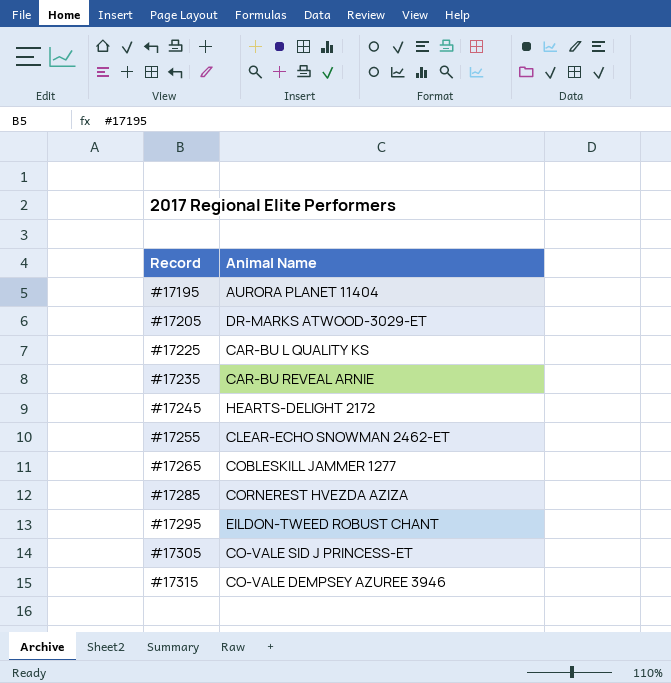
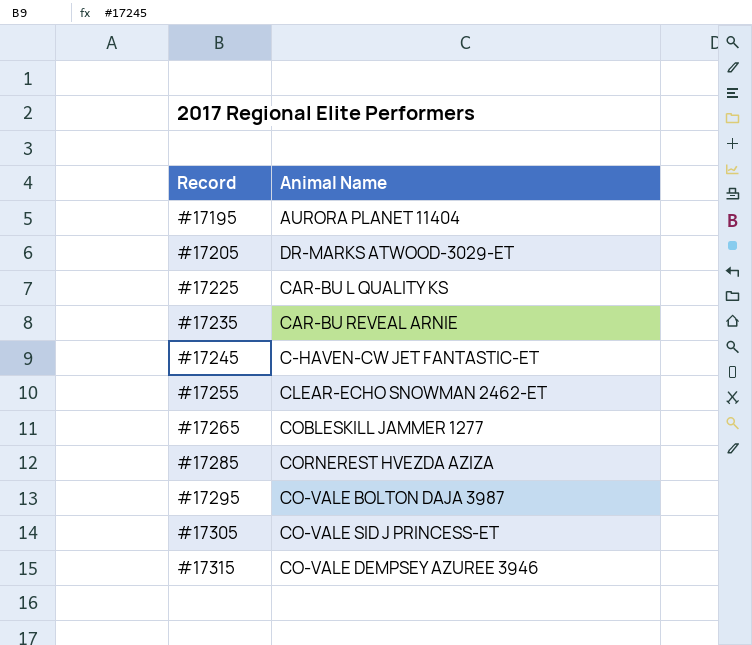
#17245 | Animal Name: HEARTS-DELIGHT 2172 -> C-HAVEN-CW JET FANTASTIC-ET
#17295 | Animal Name: EILDON-TWEED ROBUST CHANT -> CO-VALE BOLTON DAJA 3987

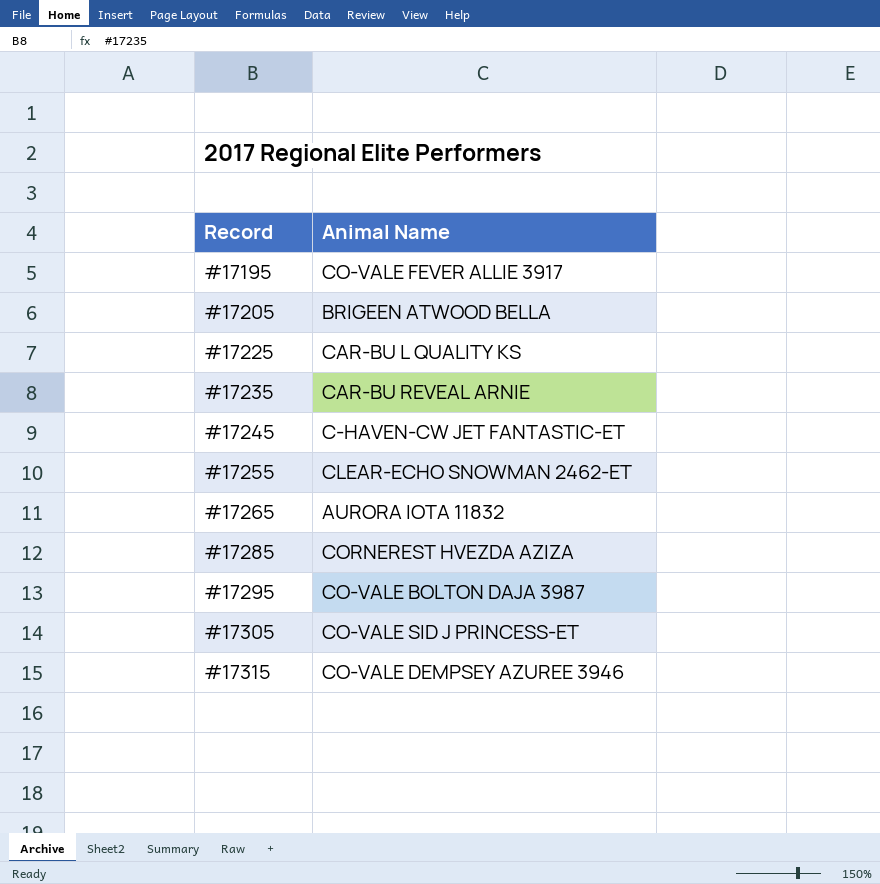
#17195 | Animal Name: AURORA PLANET 11404 -> CO-VALE FEVER ALLIE 3917
#17205 | Animal Name: DR-MARKS ATWOOD-3029-ET -> BRIGEEN ATWOOD BELLA
#17265 | Animal Name: COBLESKILL JAMMER 1277 -> AURORA IOTA 11832

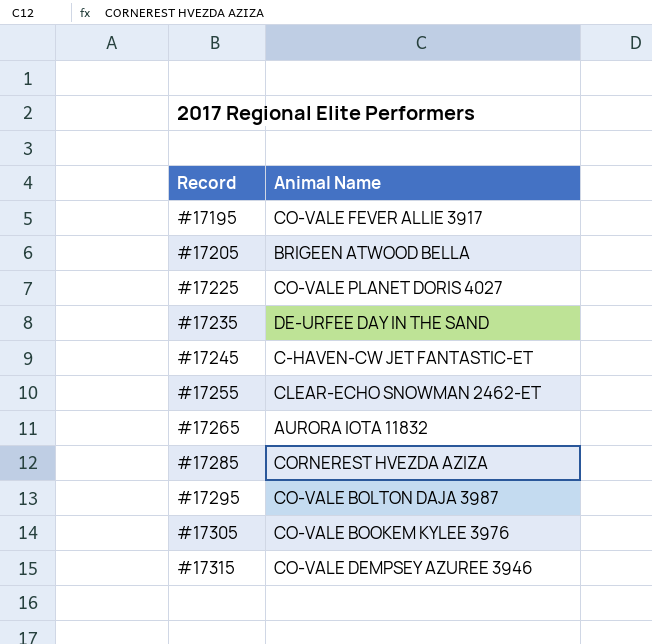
#17225 | Animal Name: CAR-BU L QUALITY KS -> CO-VALE PLANET DORIS 4027
#17235 | Animal Name: CAR-BU REVEAL ARNIE -> DE-URFEE DAY IN THE SAND
#17305 | Animal Name: CO-VALE SID J PRINCESS-ET -> CO-VALE BOOKEM KYLEE 3976

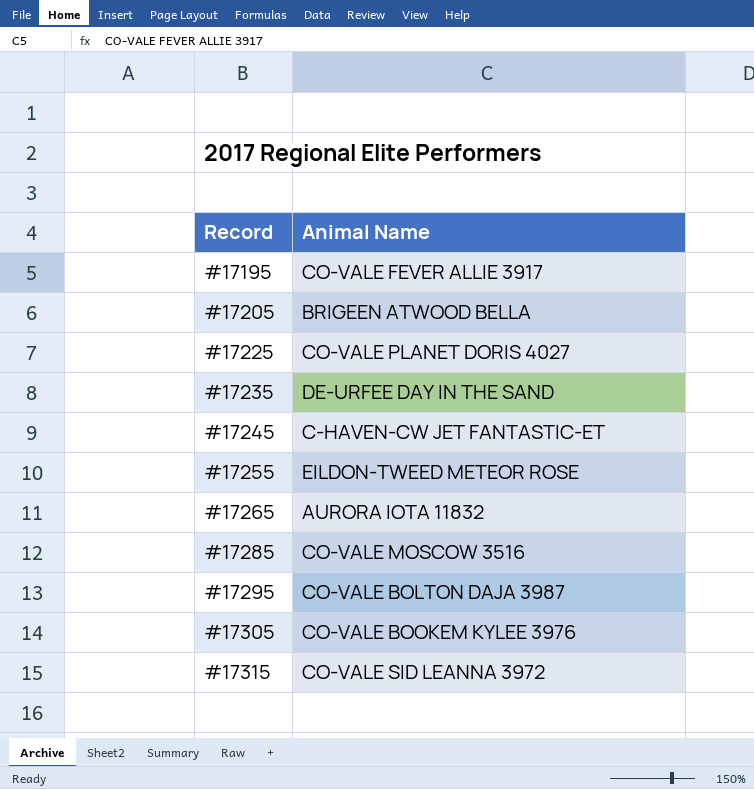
#17255 | Animal Name: CLEAR-ECHO SNOWMAN 2462-ET -> EILDON-TWEED METEOR ROSE
#17285 | Animal Name: CORNEREST HVEZDA AZIZA -> CO-VALE MOSCOW 3516
#17315 | Animal Name: CO-VALE DEMPSEY AZUREE 3946 -> CO-VALE SID LEANNA 3972

